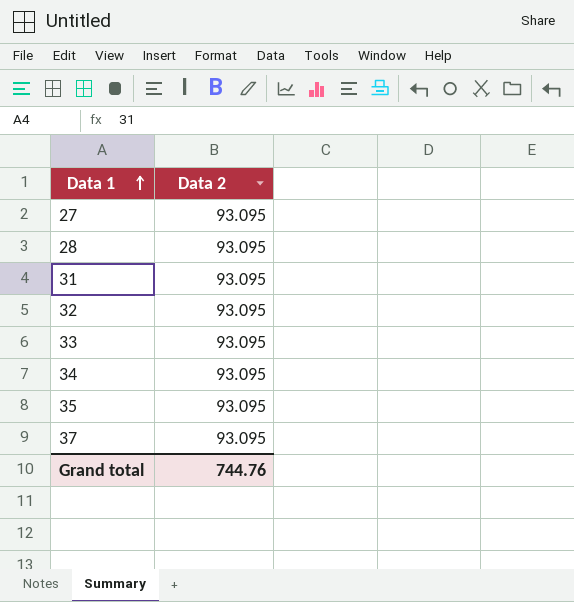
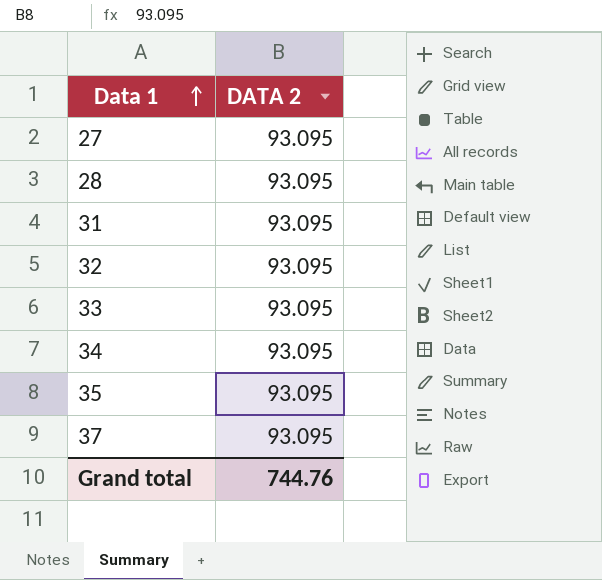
column name: Data 2 -> DATA 2

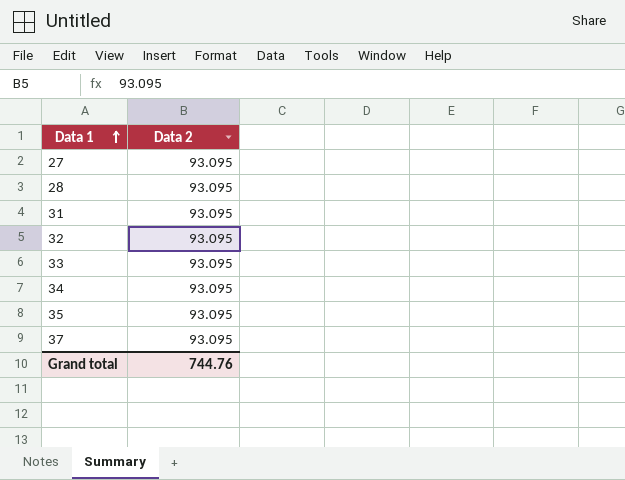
column name: DATA 2 -> Data 2

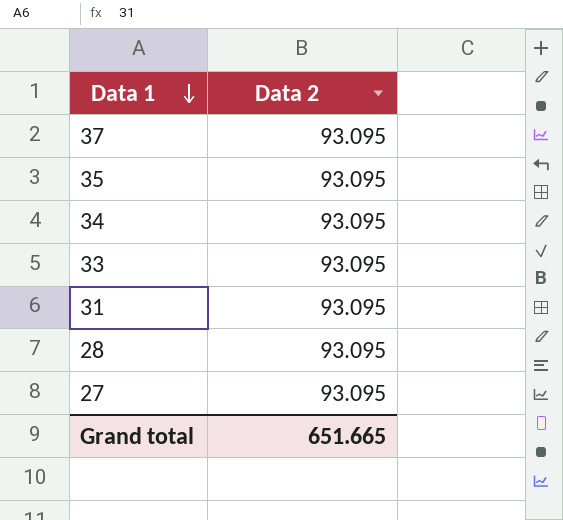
row order: Data 1 ascending -> Data 1 descending
row 32: 93.095 -> none
Grand total | Data 2: 744.76 -> 651.665

